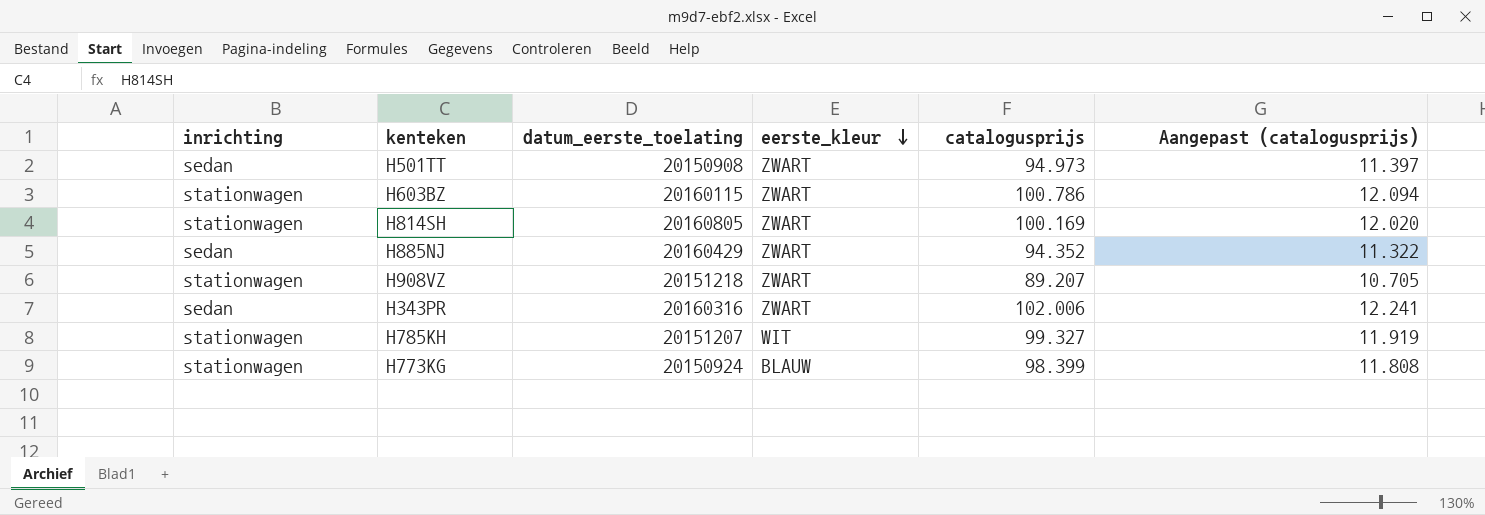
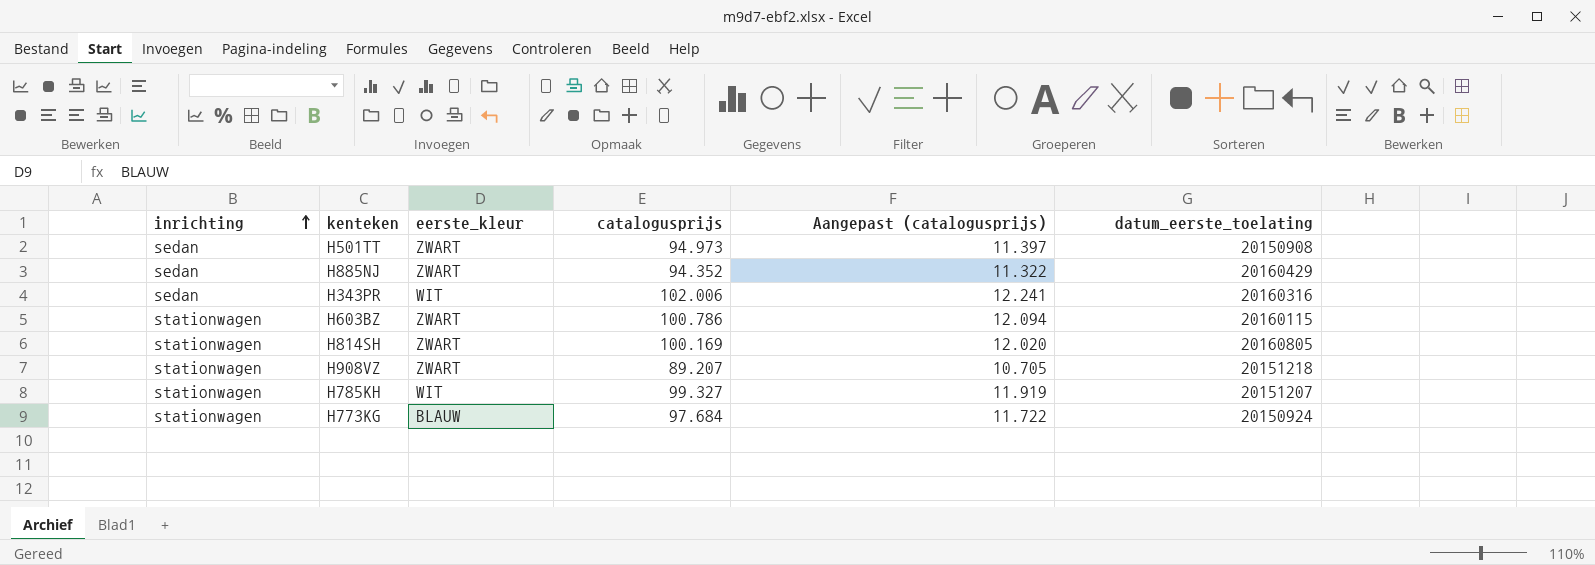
row order: eerste_kleur descending -> inrichting ascending
column datum_eerste_toelating | position: 3 -> 6
H343PR | eerste_kleur: ZWART -> WIT
H773KG | catalogusprijs: 98.399 -> 97.684
H773KG | Aangepast (catalogusprijs): 11.808 -> 11.722

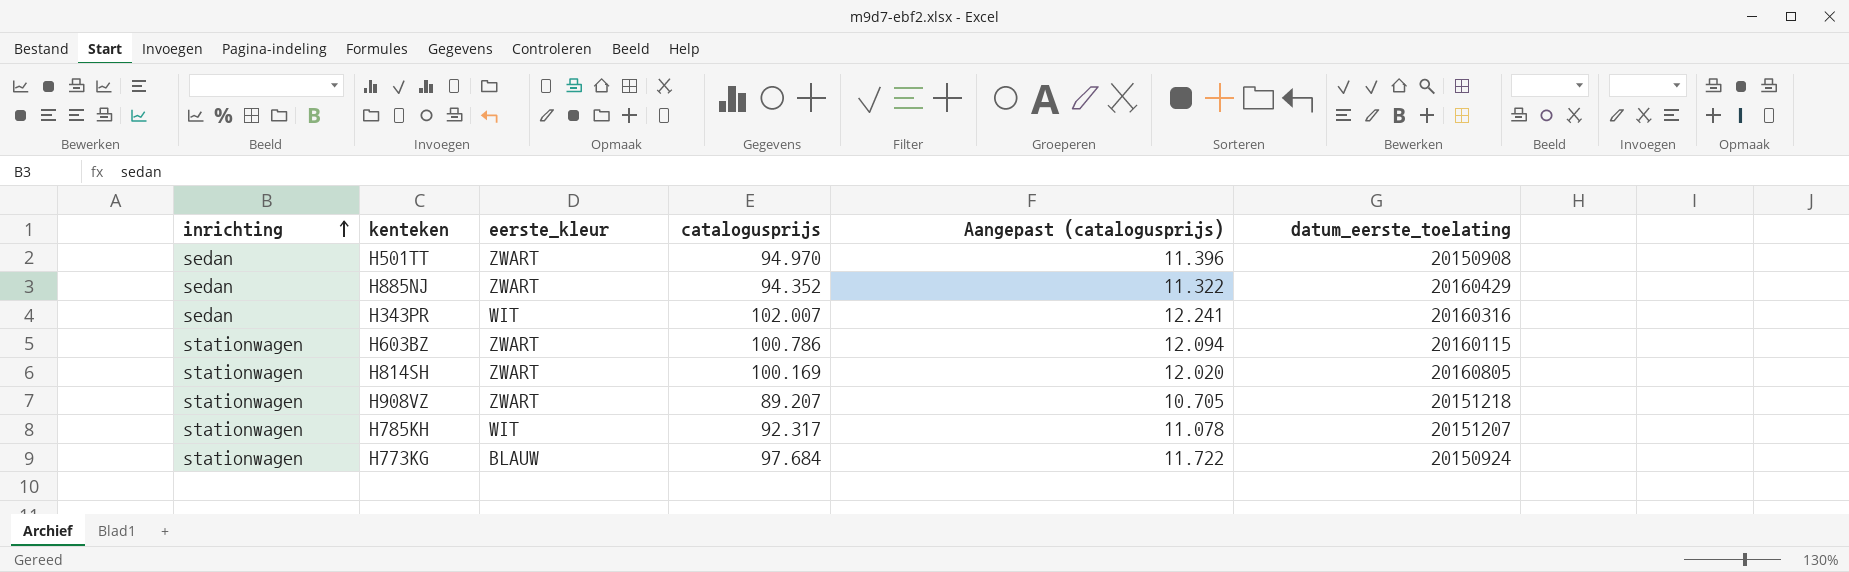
H501TT | catalogusprijs: 94.973 -> 94.970
H501TT | Aangepast (catalogusprijs): 11.397 -> 11.396
H343PR | catalogusprijs: 102.006 -> 102.007
H785KH | catalogusprijs: 99.327 -> 92.317
H785KH | Aangepast (catalogusprijs): 11.919 -> 11.078

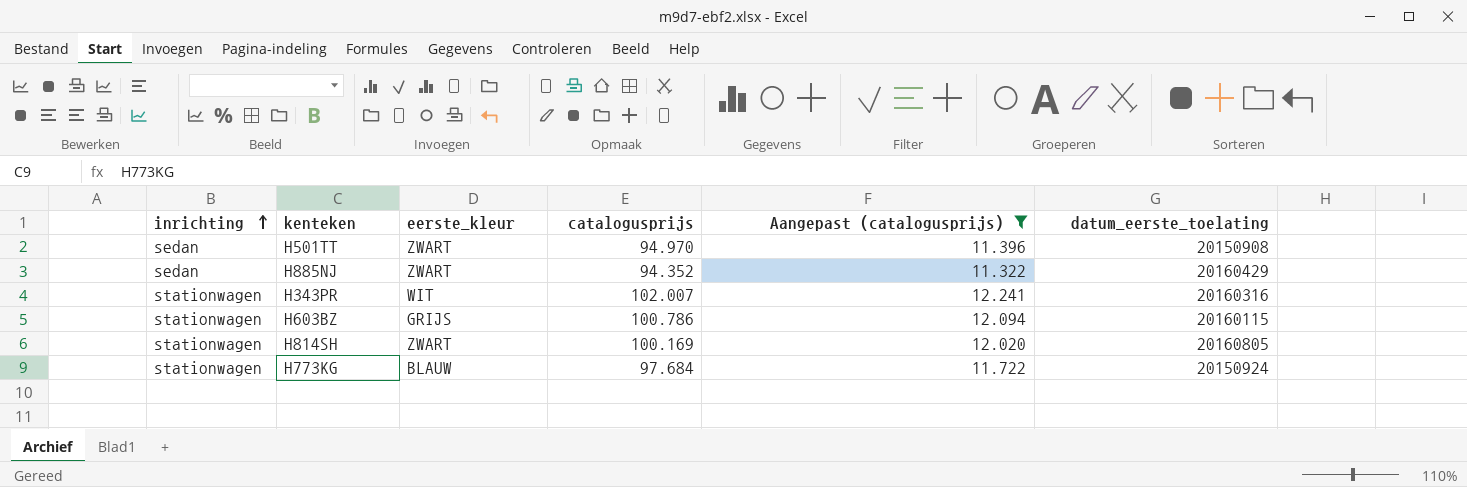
filter: none -> Aangepast (catalogusprijs) >= 11.322
H343PR | inrichting: sedan -> stationwagen
H603BZ | eerste_kleur: ZWART -> GRIJS

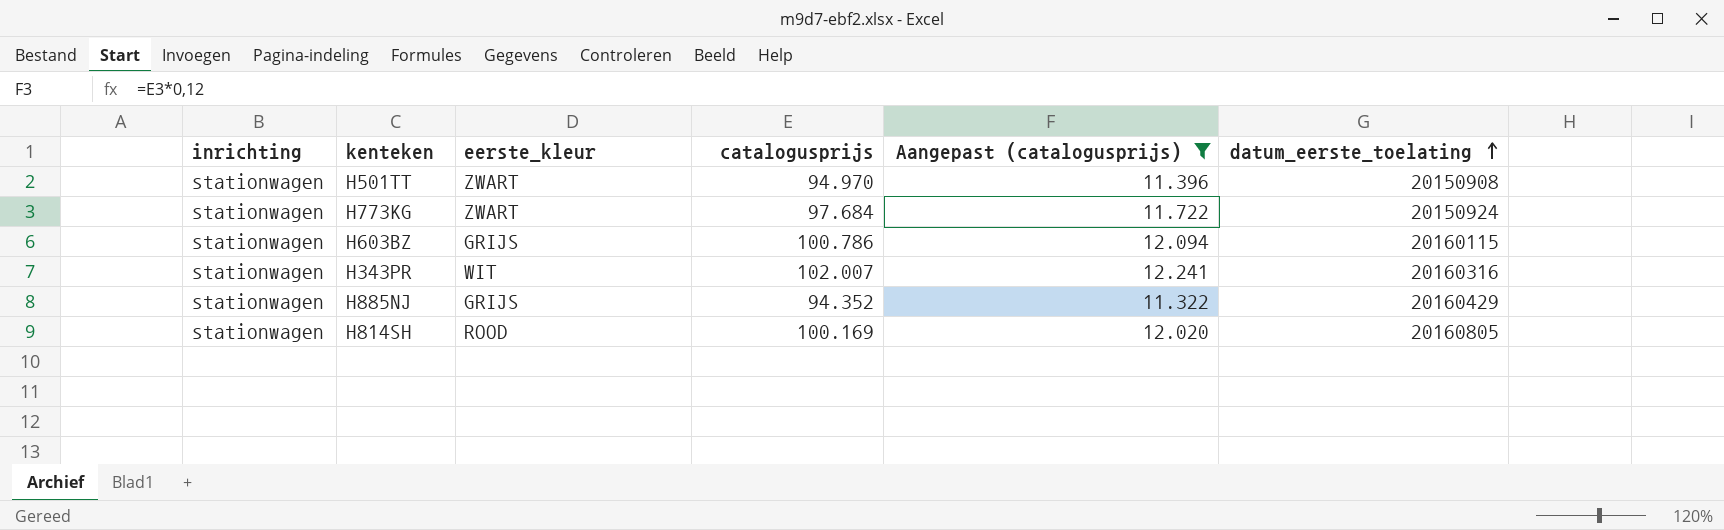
row order: inrichting ascending -> datum_eerste_toelating ascending
H501TT | inrichting: sedan -> stationwagen
H773KG | eerste_kleur: BLAUW -> ZWART
H885NJ | inrichting: sedan -> stationwagen
H885NJ | eerste_kleur: ZWART -> GRIJS
H814SH | eerste_kleur: ZWART -> ROOD

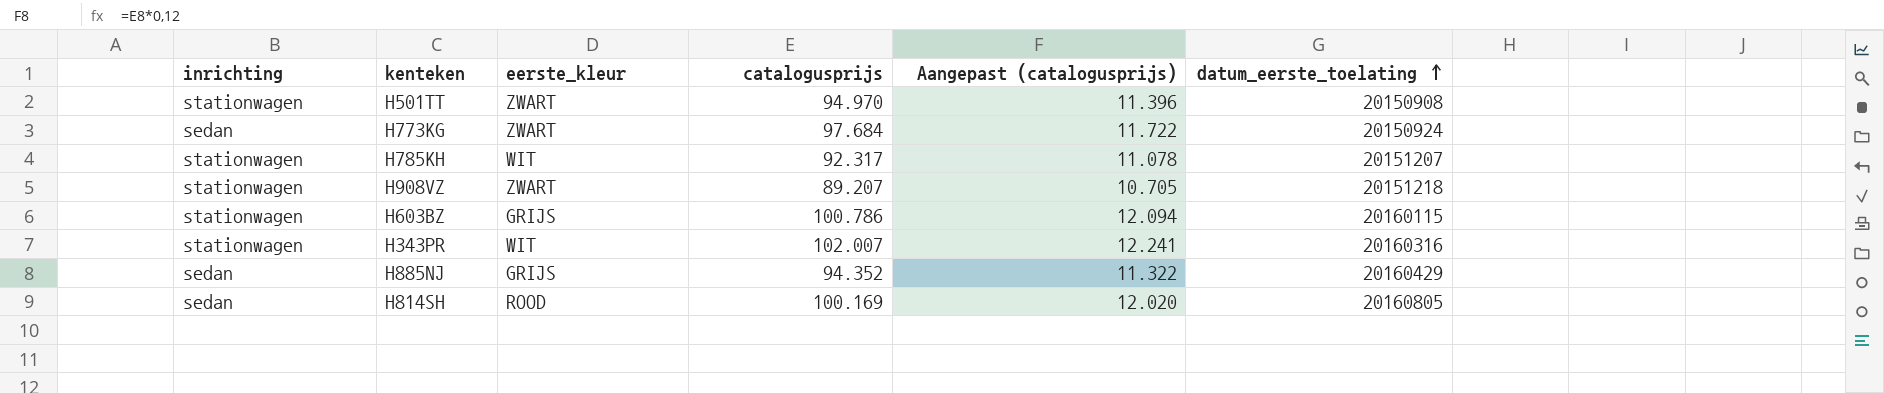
filter: Aangepast (catalogusprijs) >= 11.322 -> none
H773KG | inrichting: stationwagen -> sedan
H885NJ | inrichting: stationwagen -> sedan
H814SH | inrichting: stationwagen -> sedan

